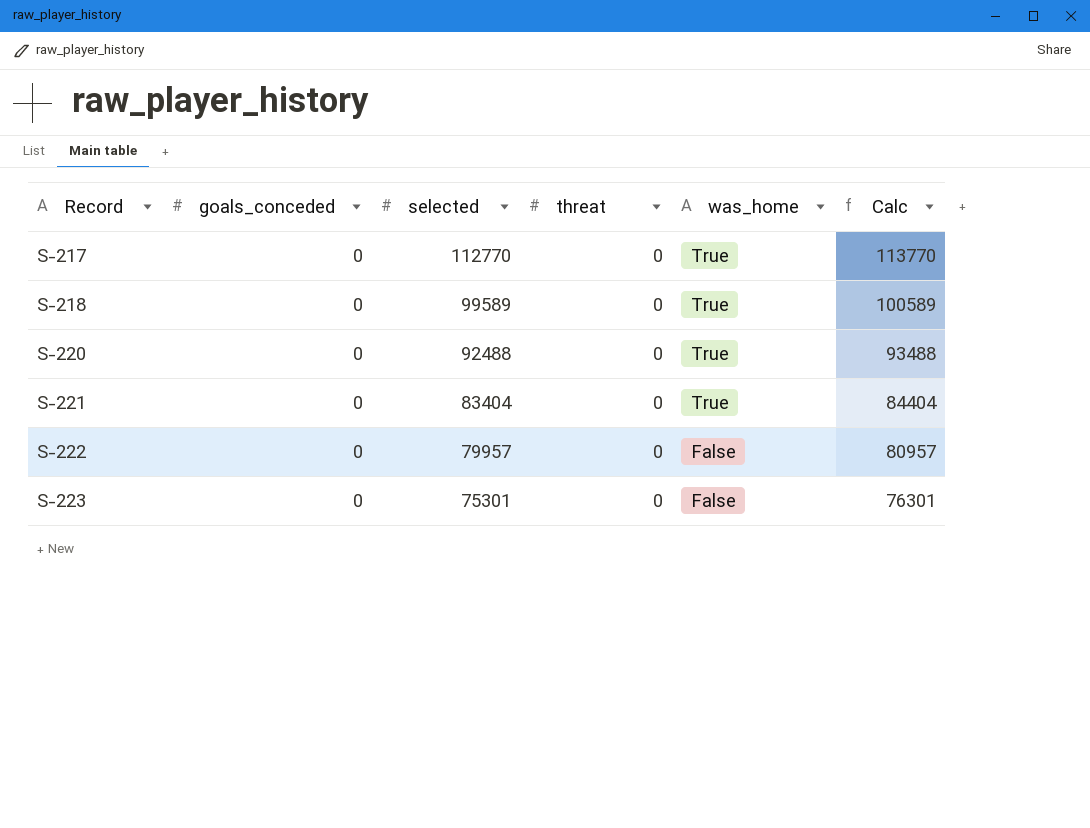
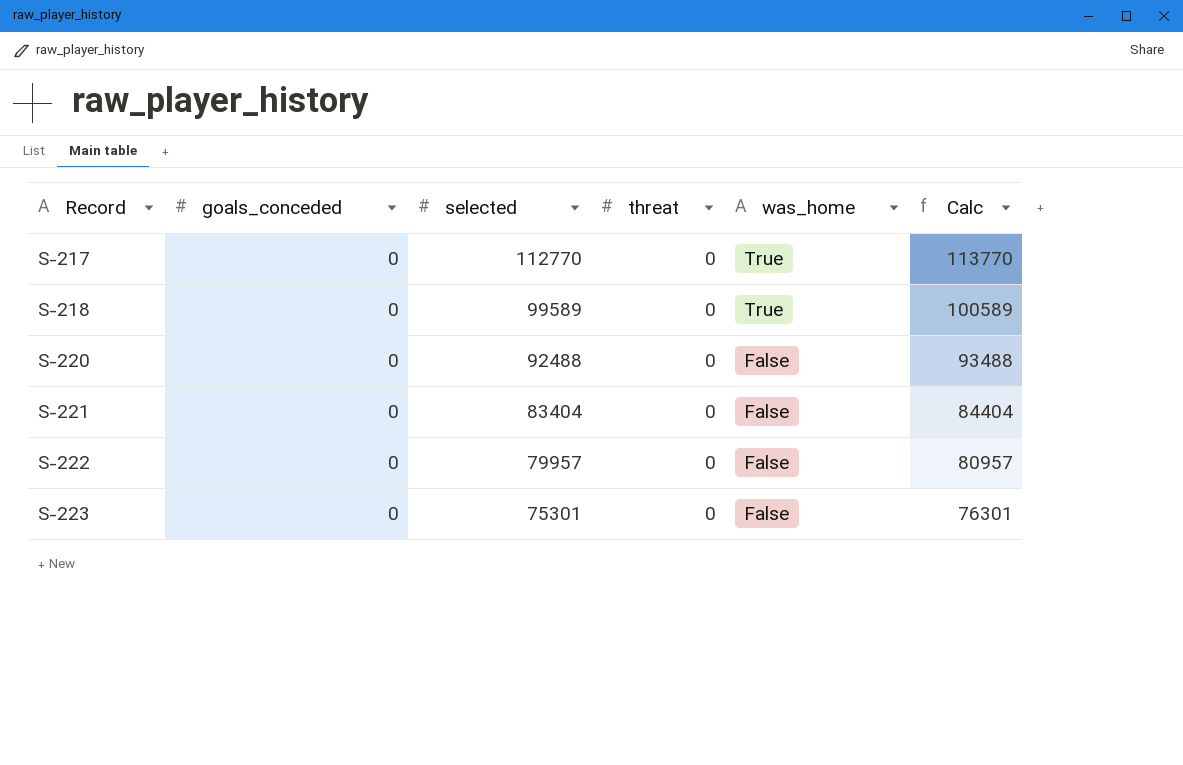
S-220 | was_home: True -> False
S-221 | was_home: True -> False

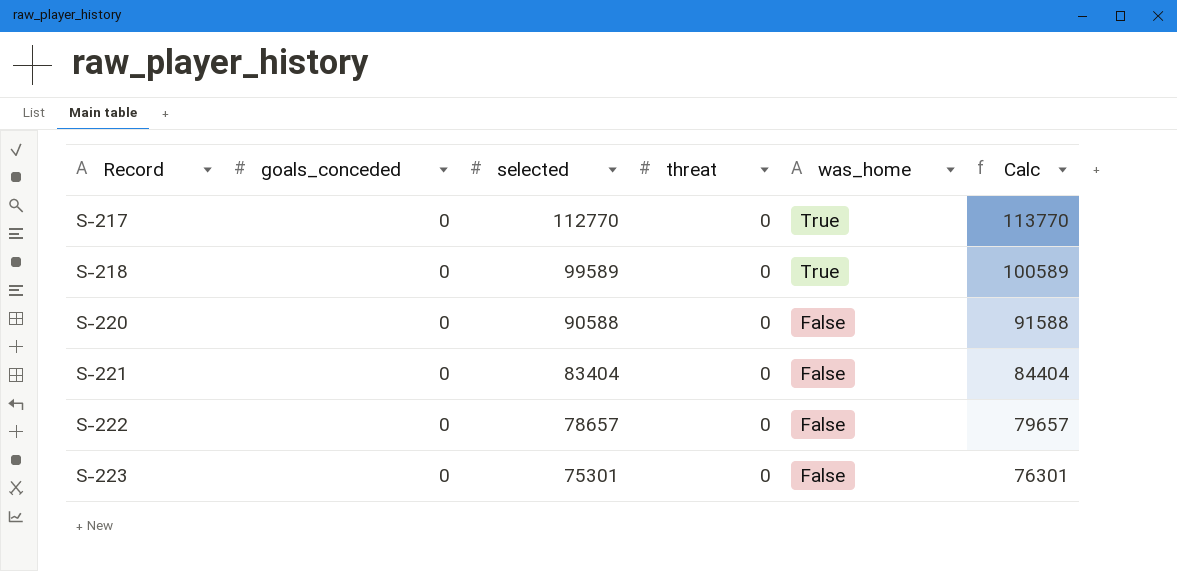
S-220 | selected: 92488 -> 90588
S-220 | Calc: 93488 -> 91588
S-222 | selected: 79957 -> 78657
S-222 | Calc: 80957 -> 79657

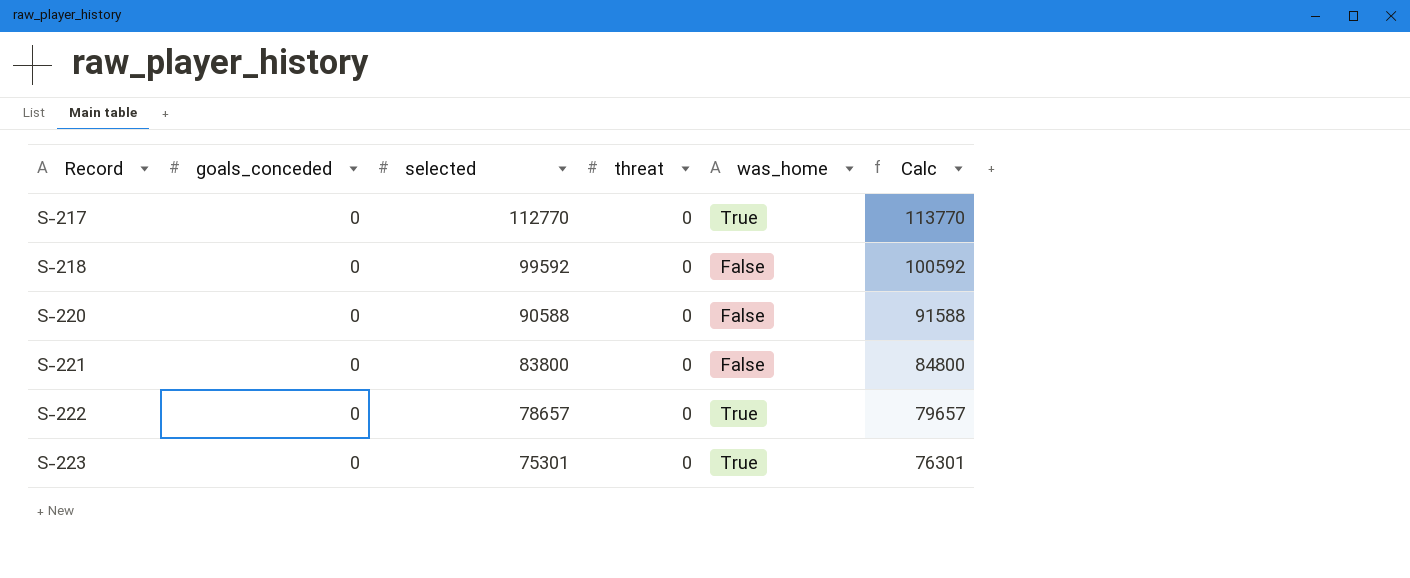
S-218 | selected: 99589 -> 99592
S-218 | was_home: True -> False
S-218 | Calc: 100589 -> 100592
S-221 | selected: 83404 -> 83800
S-221 | Calc: 84404 -> 84800
S-222 | was_home: False -> True
S-223 | was_home: False -> True

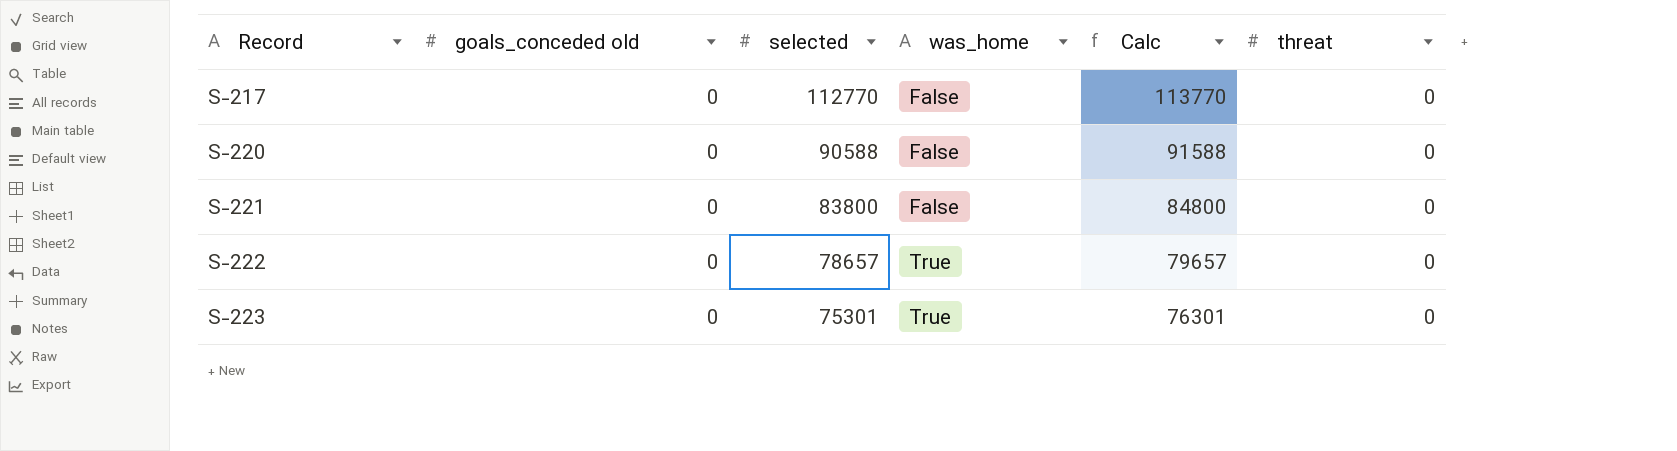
column name: goals_conceded -> goals_conceded old
column threat | position: 4 -> 6
row S-218: 0 | 99592 | 0 | False | 100592 -> none
S-217 | was_home: True -> False

